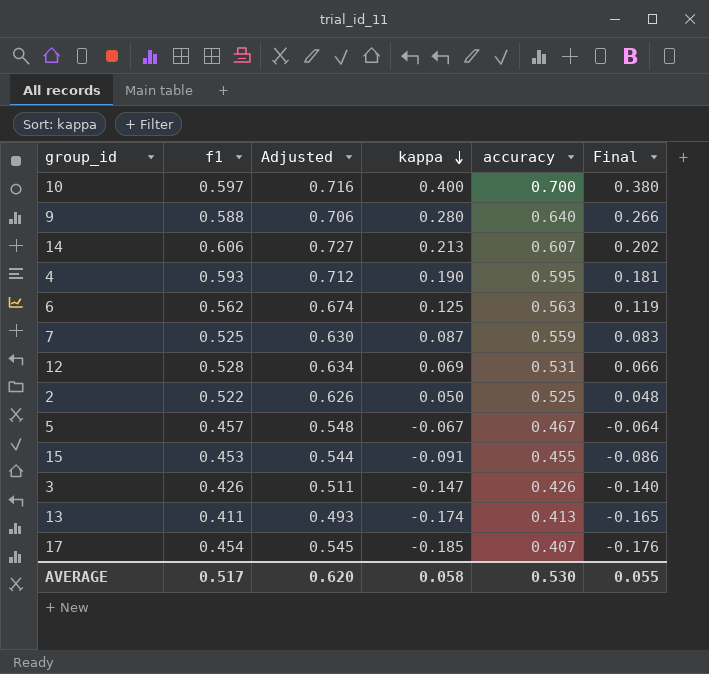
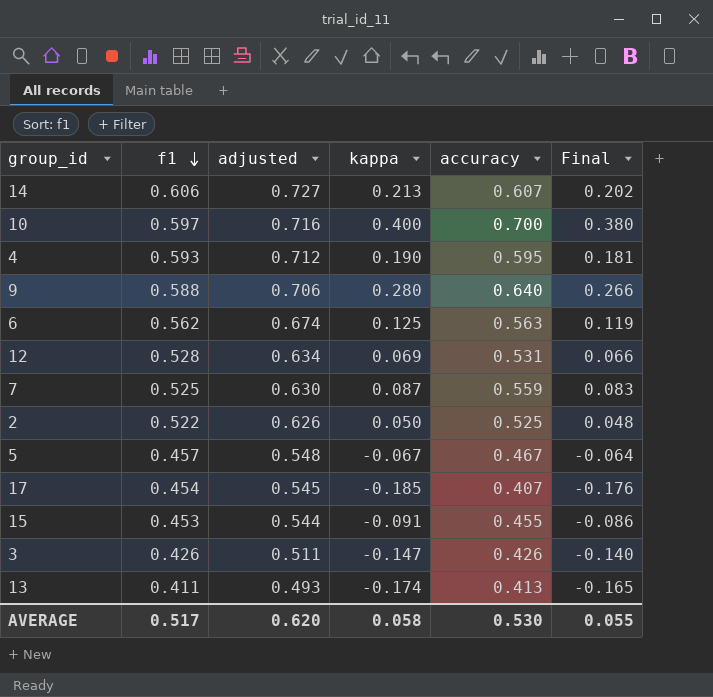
row order: kappa descending -> f1 descending
column name: Adjusted -> adjusted

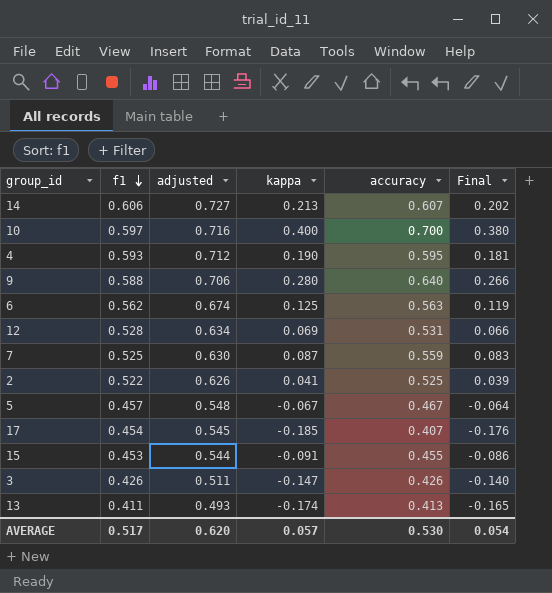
2 | kappa: 0.050 -> 0.041
2 | Final: 0.048 -> 0.039
AVERAGE | kappa: 0.058 -> 0.057
AVERAGE | Final: 0.055 -> 0.054

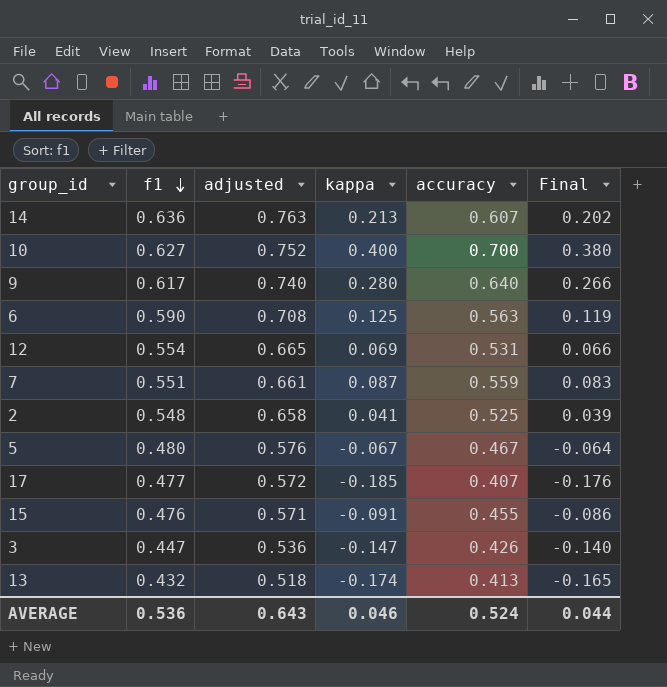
row 4: 0.593 | 0.712 | 0.190 | 0.595 | 0.181 -> none
14 | f1: 0.606 -> 0.636
14 | adjusted: 0.727 -> 0.763
10 | f1: 0.597 -> 0.627
10 | adjusted: 0.716 -> 0.752
9 | f1: 0.588 -> 0.617
9 | adjusted: 0.706 -> 0.740
6 | f1: 0.562 -> 0.590
6 | adjusted: 0.674 -> 0.708
12 | f1: 0.528 -> 0.554
12 | adjusted: 0.634 -> 0.665
7 | f1: 0.525 -> 0.551
7 | adjusted: 0.630 -> 0.661
2 | f1: 0.522 -> 0.548
2 | adjusted: 0.626 -> 0.658
5 | f1: 0.457 -> 0.480
5 | adjusted: 0.548 -> 0.576
17 | f1: 0.454 -> 0.477
17 | adjusted: 0.545 -> 0.572
15 | f1: 0.453 -> 0.476
15 | adjusted: 0.544 -> 0.571
3 | f1: 0.426 -> 0.447
3 | adjusted: 0.511 -> 0.536
13 | f1: 0.411 -> 0.432
13 | adjusted: 0.493 -> 0.518
AVERAGE | f1: 0.517 -> 0.536
AVERAGE | adjusted: 0.620 -> 0.643
AVERAGE | kappa: 0.057 -> 0.046
AVERAGE | accuracy: 0.530 -> 0.524
AVERAGE | Final: 0.054 -> 0.044

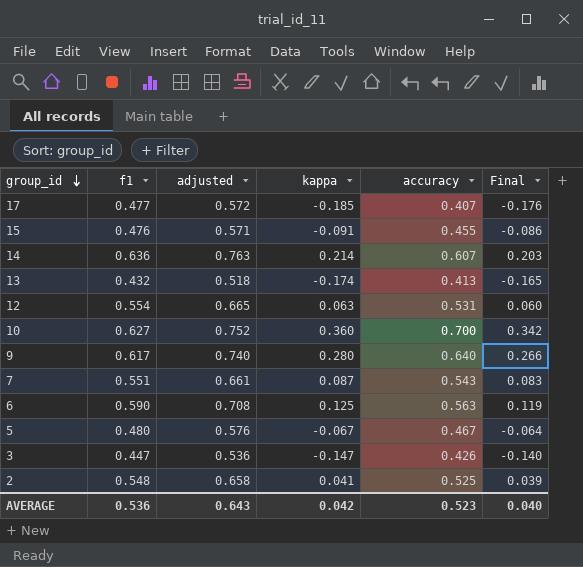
row order: f1 descending -> group_id descending
14 | kappa: 0.213 -> 0.214
14 | Final: 0.202 -> 0.203
12 | kappa: 0.069 -> 0.063
12 | Final: 0.066 -> 0.060
10 | kappa: 0.400 -> 0.360
10 | Final: 0.380 -> 0.342
7 | accuracy: 0.559 -> 0.543
AVERAGE | kappa: 0.046 -> 0.042
AVERAGE | accuracy: 0.524 -> 0.523
AVERAGE | Final: 0.044 -> 0.040

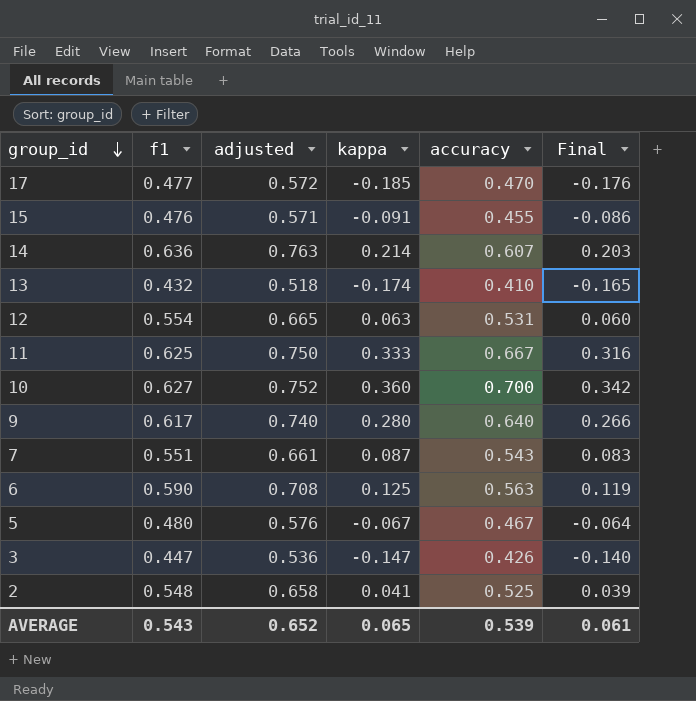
17 | accuracy: 0.407 -> 0.470
13 | accuracy: 0.413 -> 0.410
row 11: none -> 0.625 | 0.750 | 0.333 | 0.667 | 0.316
AVERAGE | f1: 0.536 -> 0.543
AVERAGE | adjusted: 0.643 -> 0.652
AVERAGE | kappa: 0.042 -> 0.065
AVERAGE | accuracy: 0.523 -> 0.539
AVERAGE | Final: 0.040 -> 0.061

